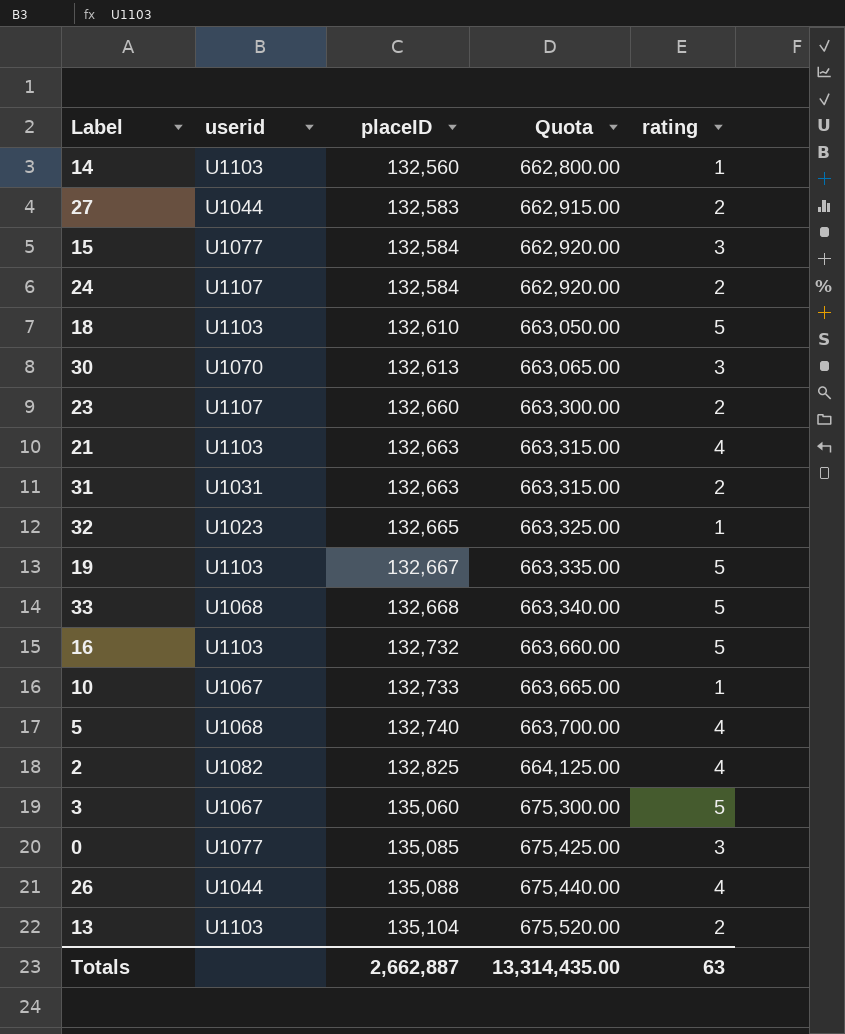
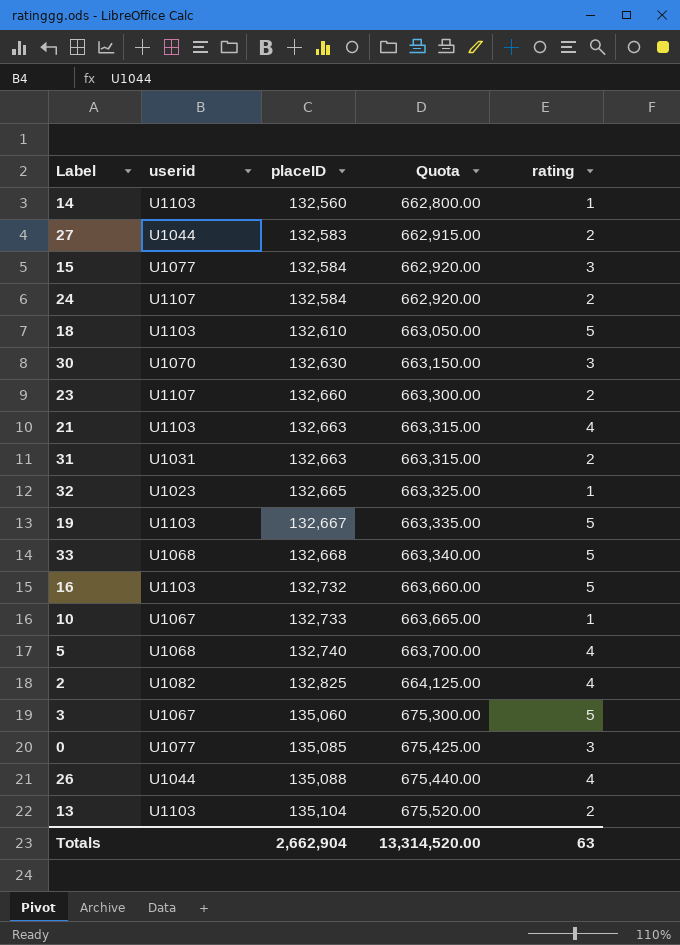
30 | placeID: 132,613 -> 132,630
30 | Quota: 663,065.00 -> 663,150.00
Totals | placeID: 2,662,887 -> 2,662,904
Totals | Quota: 13,314,435.00 -> 13,314,520.00

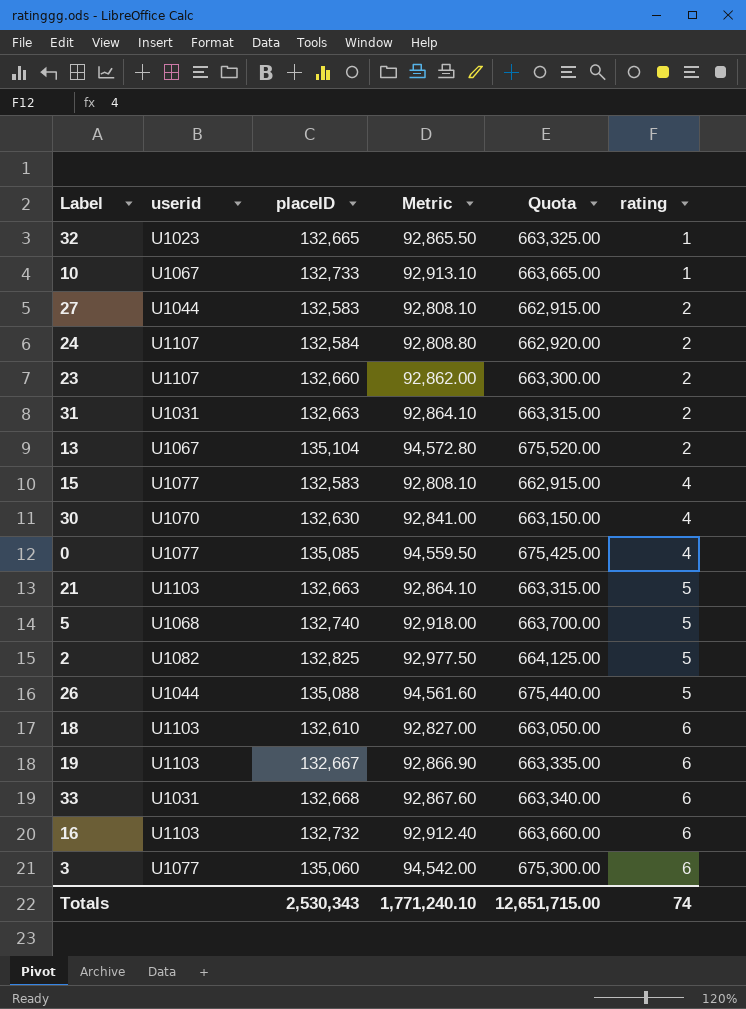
row order: placeID ascending -> rating ascending
column Metric | formula: none -> [placeID] * 0.7
row 14: U1103 | 132,560 | 662,800.00 | 1 -> none
13 | userid: U1103 -> U1067
15 | placeID: 132,584 -> 132,583
15 | Quota: 662,920.00 -> 662,915.00
15 | rating: 3 -> 4
30 | rating: 3 -> 4
0 | rating: 3 -> 4
21 | rating: 4 -> 5
5 | rating: 4 -> 5
2 | rating: 4 -> 5
26 | rating: 4 -> 5
18 | rating: 5 -> 6
19 | rating: 5 -> 6
33 | userid: U1068 -> U1031
33 | rating: 5 -> 6
16 | rating: 5 -> 6
3 | userid: U1067 -> U1077
3 | rating: 5 -> 6
Totals | placeID: 2,662,904 -> 2,530,343
Totals | Quota: 13,314,520.00 -> 12,651,715.00
Totals | rating: 63 -> 74

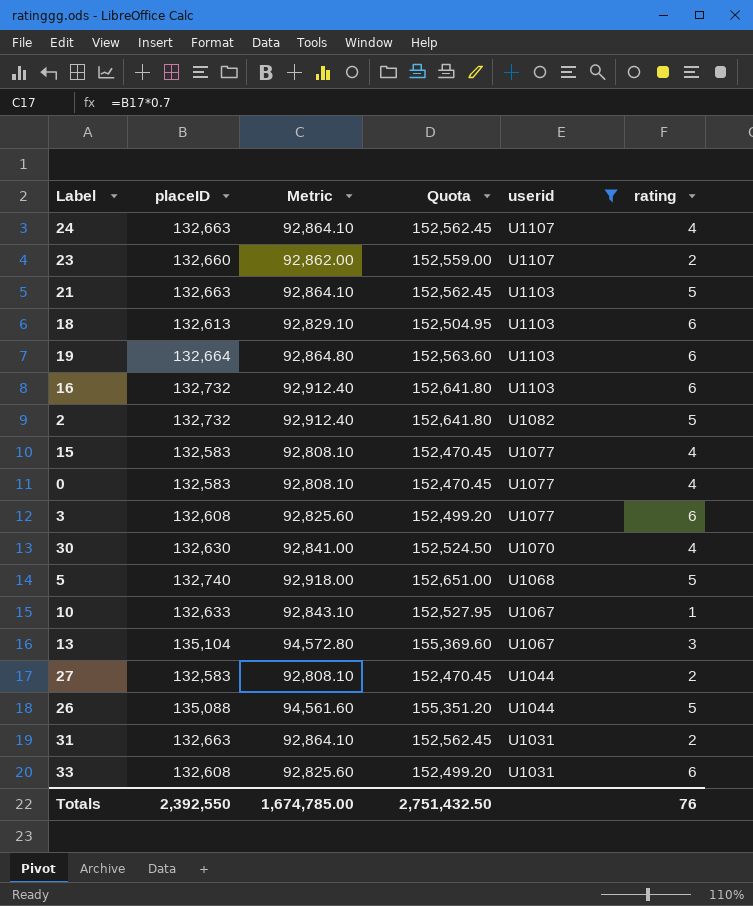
filter: none -> userid != U1023
row order: rating ascending -> userid descending
column Quota | formula: [placeID] * 5 -> [placeID] * 1.15
column userid | position: 2 -> 5
24 | placeID: 132,584 -> 132,663
24 | Metric: 92,808.80 -> 92,864.10
24 | rating: 2 -> 4
18 | placeID: 132,610 -> 132,613
18 | Metric: 92,827.00 -> 92,829.10
19 | placeID: 132,667 -> 132,664
19 | Metric: 92,866.90 -> 92,864.80
2 | placeID: 132,825 -> 132,732
2 | Metric: 92,977.50 -> 92,912.40
0 | placeID: 135,085 -> 132,583
0 | Metric: 94,559.50 -> 92,808.10
3 | placeID: 135,060 -> 132,608
3 | Metric: 94,542.00 -> 92,825.60
10 | placeID: 132,733 -> 132,633
10 | Metric: 92,913.10 -> 92,843.10
13 | rating: 2 -> 3
33 | placeID: 132,668 -> 132,608
33 | Metric: 92,867.60 -> 92,825.60
Totals | placeID: 2,530,343 -> 2,392,550
Totals | Metric: 1,771,240.10 -> 1,674,785.00
Totals | Quota: 12,651,715.00 -> 2,751,432.50
Totals | rating: 74 -> 76

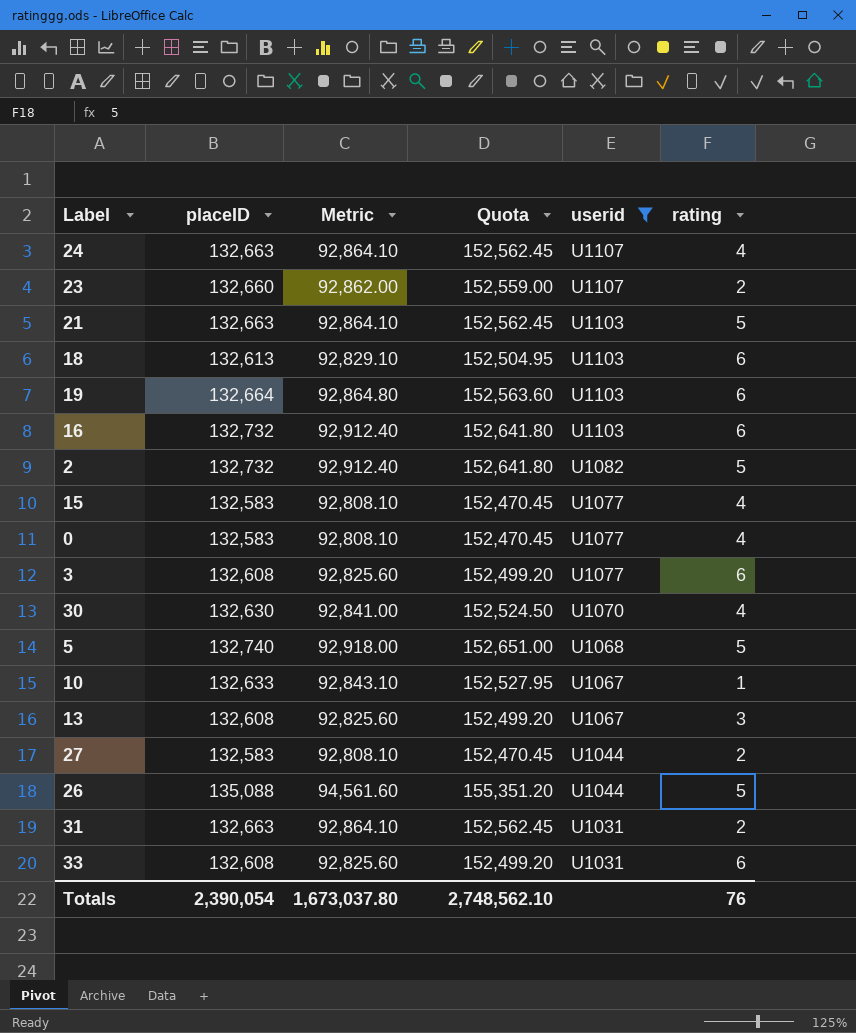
13 | placeID: 135,104 -> 132,608
13 | Metric: 94,572.80 -> 92,825.60
13 | Quota: 155,369.60 -> 152,499.20
Totals | placeID: 2,392,550 -> 2,390,054
Totals | Metric: 1,674,785.00 -> 1,673,037.80
Totals | Quota: 2,751,432.50 -> 2,748,562.10

